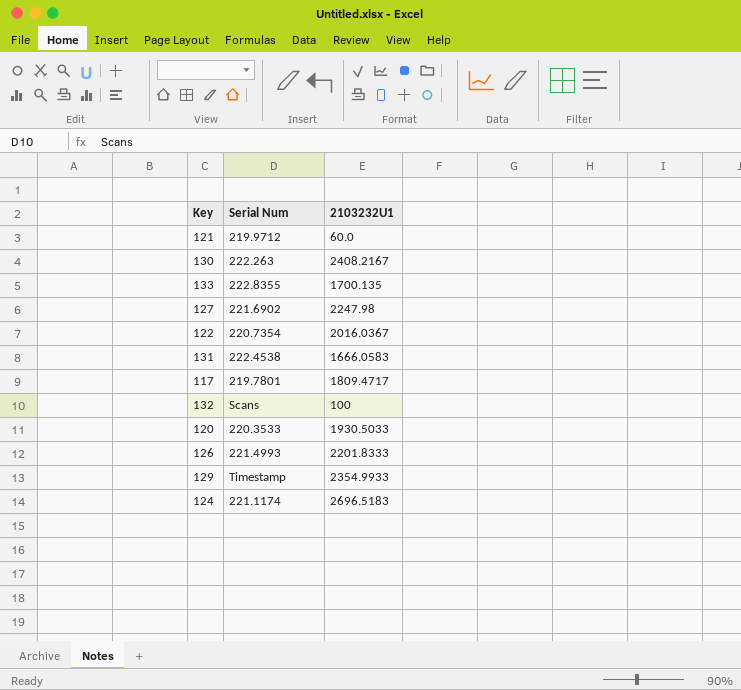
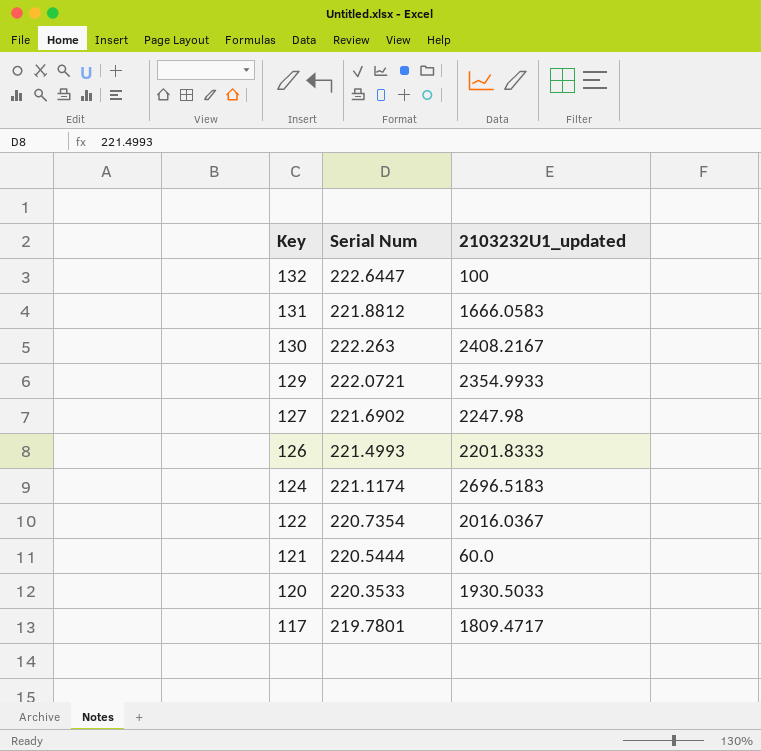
row order: none -> Key descending
column name: 2103232U1 -> 2103232U1_updated
row 133: 222.8355 | 1700.135 -> none
132 | Serial Num: Scans -> 222.6447
131 | Serial Num: 222.4538 -> 221.8812
129 | Serial Num: Timestamp -> 222.0721
121 | Serial Num: 219.9712 -> 220.5444

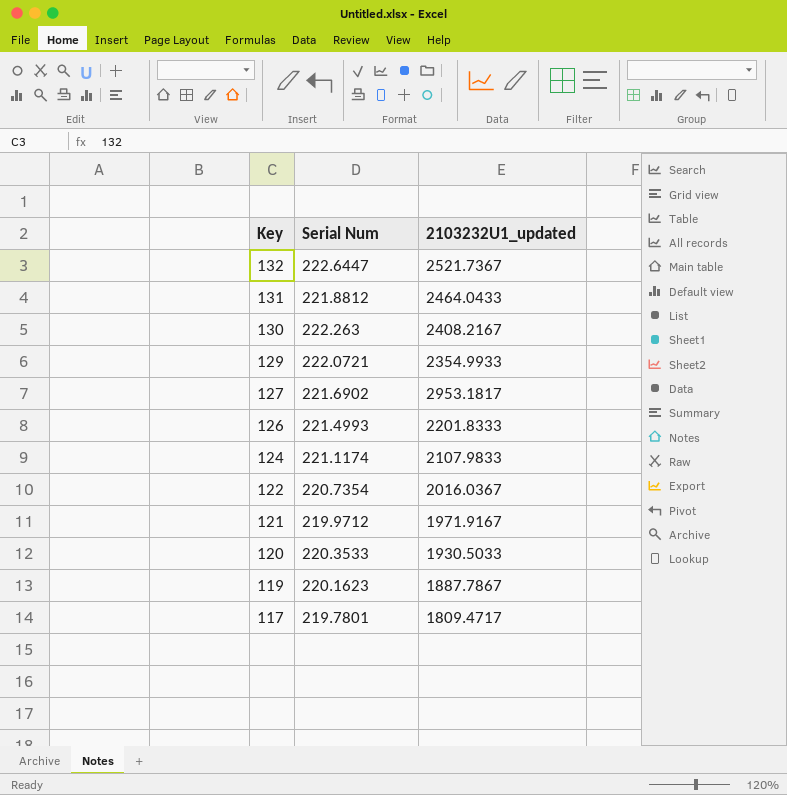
132 | 2103232U1_updated: 100 -> 2521.7367
131 | 2103232U1_updated: 1666.0583 -> 2464.0433
127 | 2103232U1_updated: 2247.98 -> 2953.1817
124 | 2103232U1_updated: 2696.5183 -> 2107.9833
121 | Serial Num: 220.5444 -> 219.9712
121 | 2103232U1_updated: 60.0 -> 1971.9167
row 119: none -> 220.1623 | 1887.7867

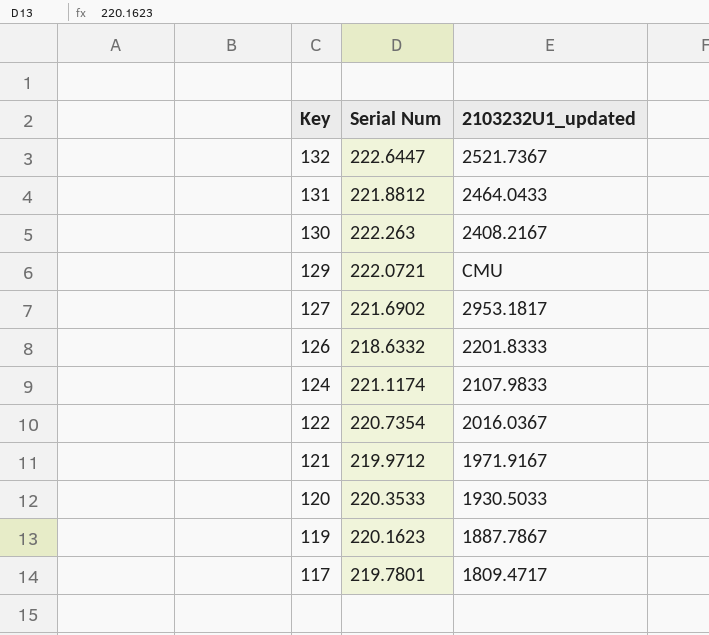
129 | 2103232U1_updated: 2354.9933 -> CMU
126 | Serial Num: 221.4993 -> 218.6332

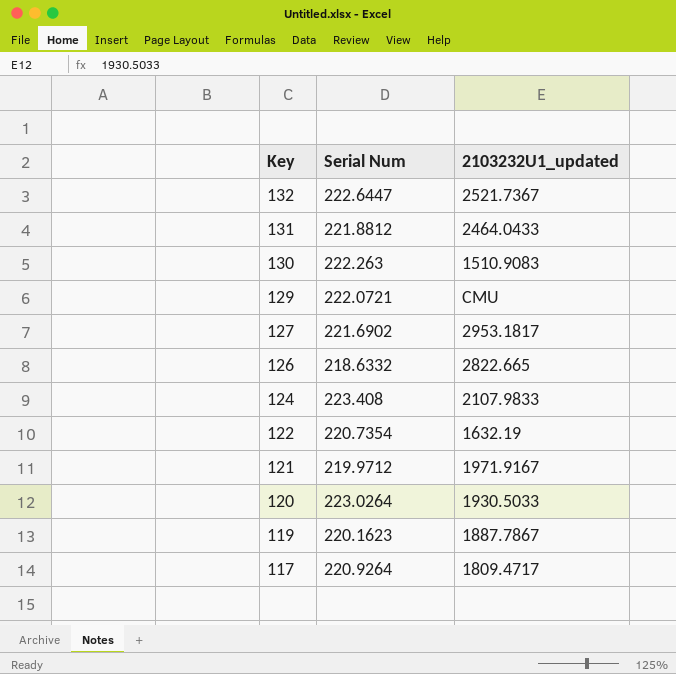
130 | 2103232U1_updated: 2408.2167 -> 1510.9083
126 | 2103232U1_updated: 2201.8333 -> 2822.665
124 | Serial Num: 221.1174 -> 223.408
122 | 2103232U1_updated: 2016.0367 -> 1632.19
120 | Serial Num: 220.3533 -> 223.0264
117 | Serial Num: 219.7801 -> 220.9264

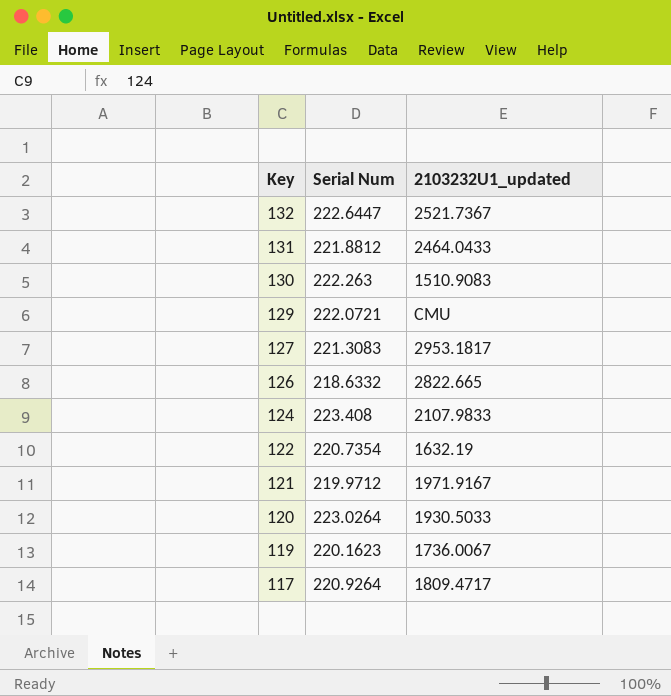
127 | Serial Num: 221.6902 -> 221.3083
119 | 2103232U1_updated: 1887.7867 -> 1736.0067

